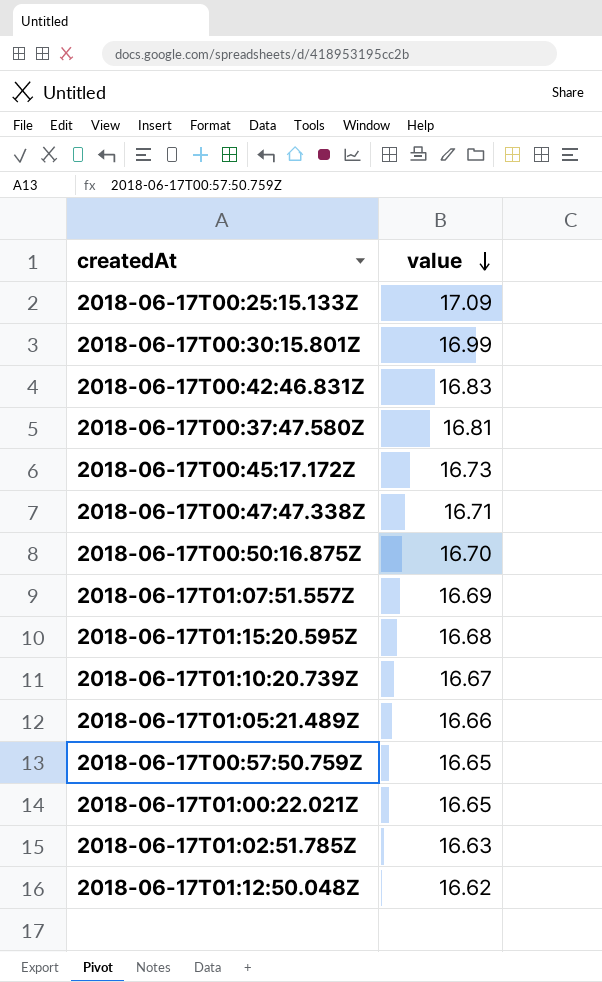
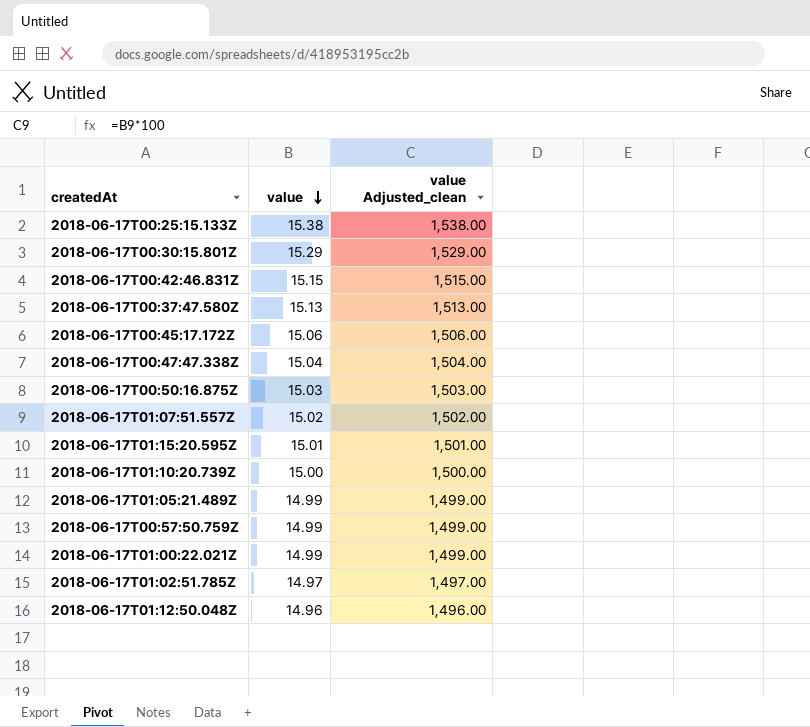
column value Adjusted_clean | formula: none -> [value] * 100
2018-06-17T00:25:15.133Z | value: 17.09 -> 15.38
2018-06-17T00:30:15.801Z | value: 16.99 -> 15.29
2018-06-17T00:42:46.831Z | value: 16.83 -> 15.15
2018-06-17T00:37:47.580Z | value: 16.81 -> 15.13
2018-06-17T00:45:17.172Z | value: 16.73 -> 15.06
2018-06-17T00:47:47.338Z | value: 16.71 -> 15.04
2018-06-17T00:50:16.875Z | value: 16.70 -> 15.03
2018-06-17T01:07:51.557Z | value: 16.69 -> 15.02
2018-06-17T01:15:20.595Z | value: 16.68 -> 15.01
2018-06-17T01:10:20.739Z | value: 16.67 -> 15.00
2018-06-17T01:05:21.489Z | value: 16.66 -> 14.99
2018-06-17T00:57:50.759Z | value: 16.65 -> 14.99
2018-06-17T01:00:22.021Z | value: 16.65 -> 14.99
2018-06-17T01:02:51.785Z | value: 16.63 -> 14.97
2018-06-17T01:12:50.048Z | value: 16.62 -> 14.96

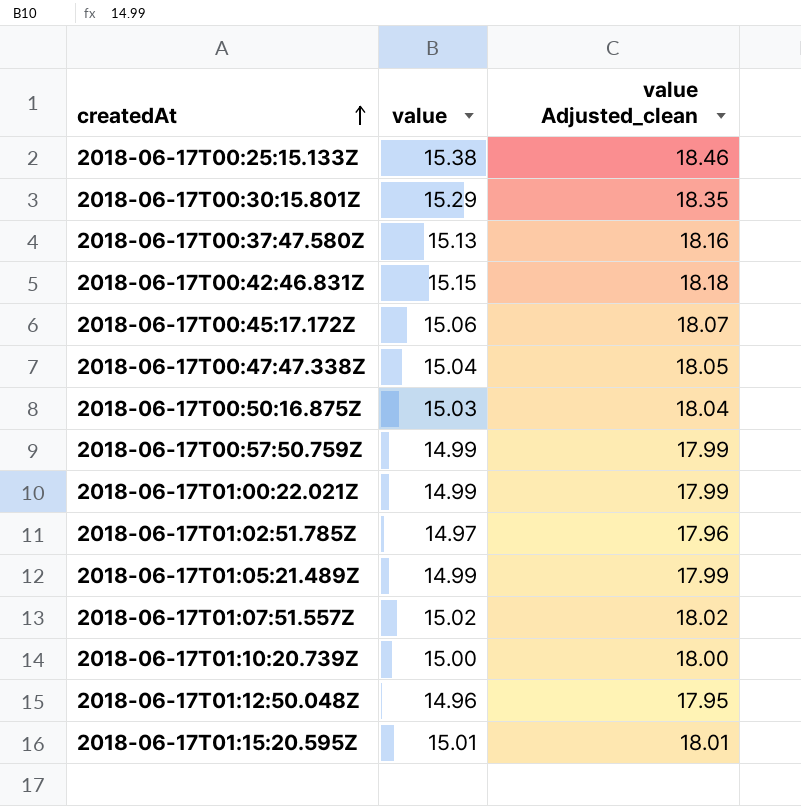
row order: value descending -> createdAt ascending
column value Adjusted_clean | formula: [value] * 100 -> [value] * 1.2

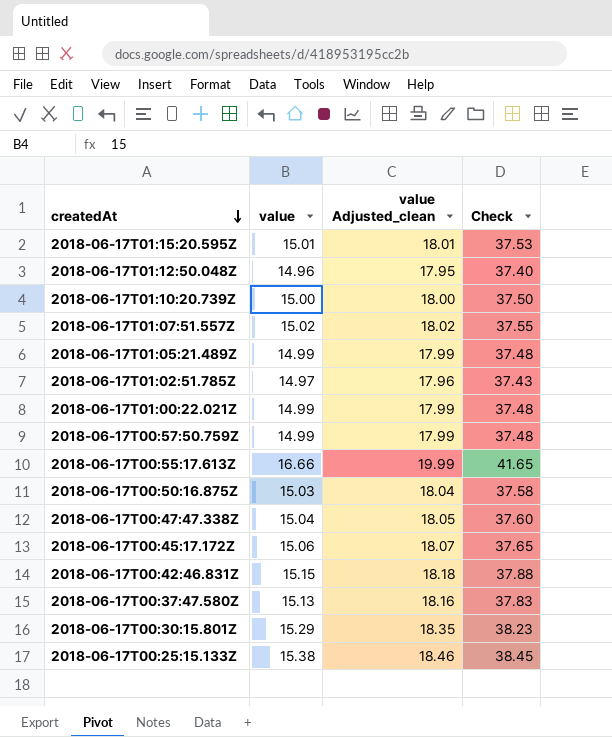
row order: createdAt ascending -> createdAt descending
column Check | formula: none -> [value] * 2.5
row 2018-06-17T00:55:17.613Z: none -> 16.66 | 19.99 | 41.65

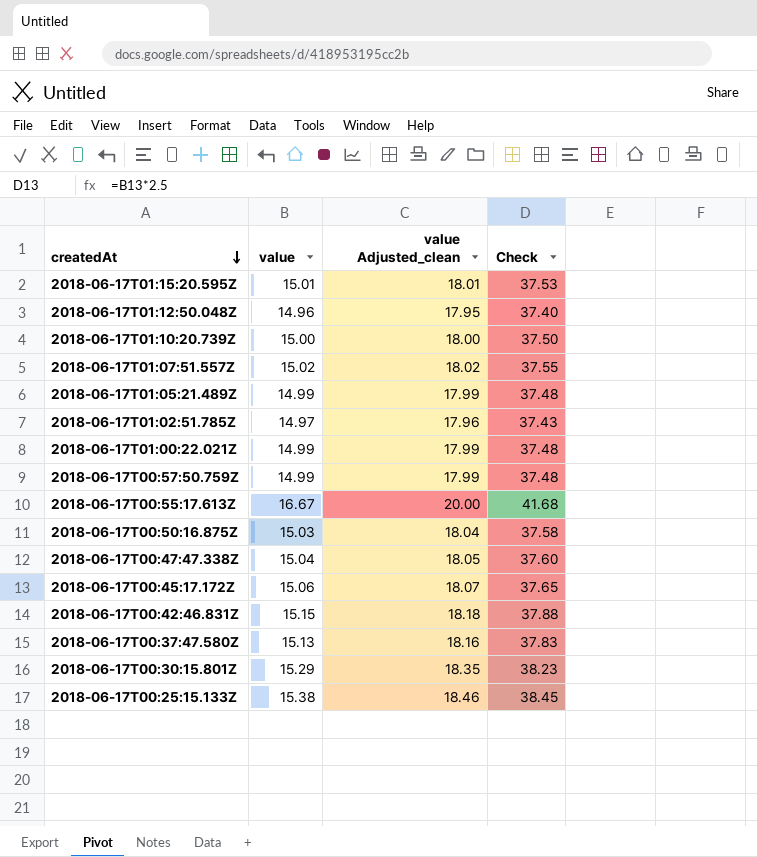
2018-06-17T00:55:17.613Z | value: 16.66 -> 16.67
2018-06-17T00:55:17.613Z | value Adjusted_clean: 19.99 -> 20.00
2018-06-17T00:55:17.613Z | Check: 41.65 -> 41.68

